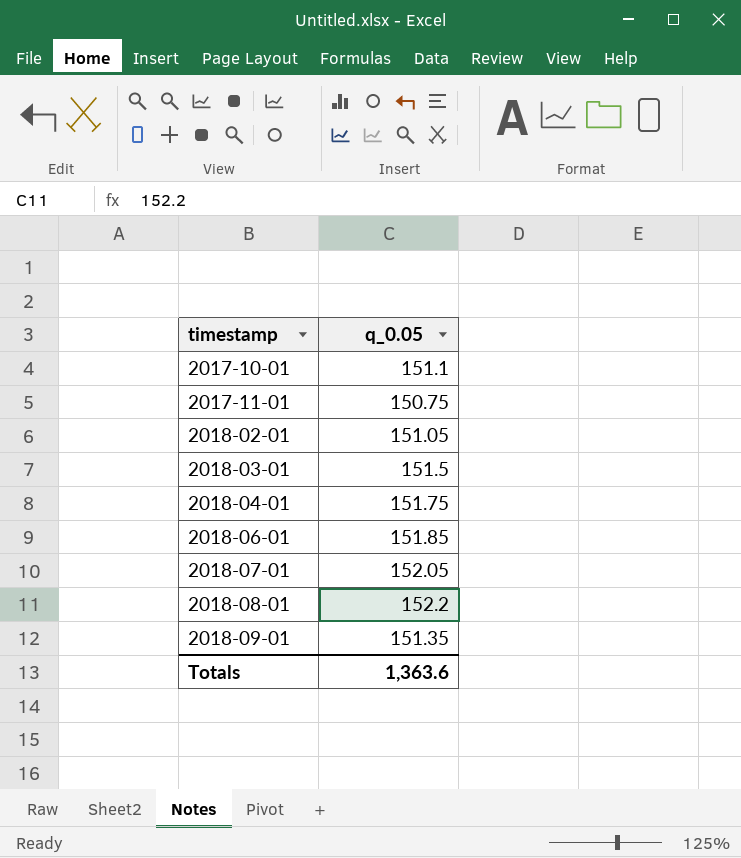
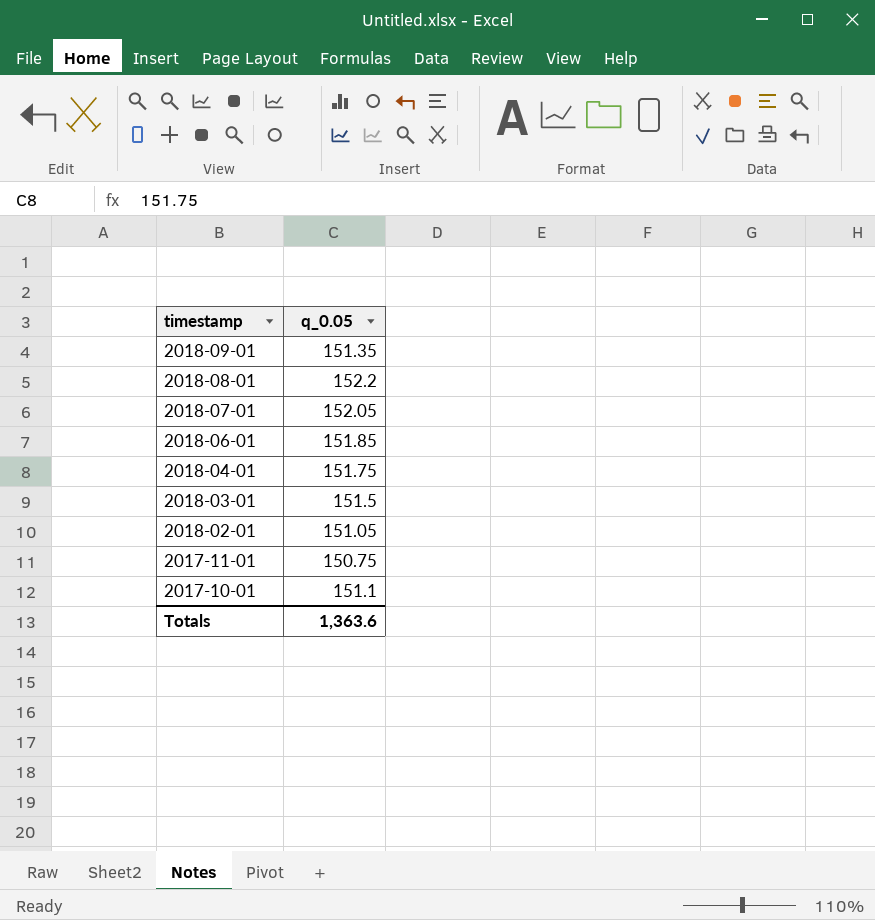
row order: timestamp ascending -> timestamp descending

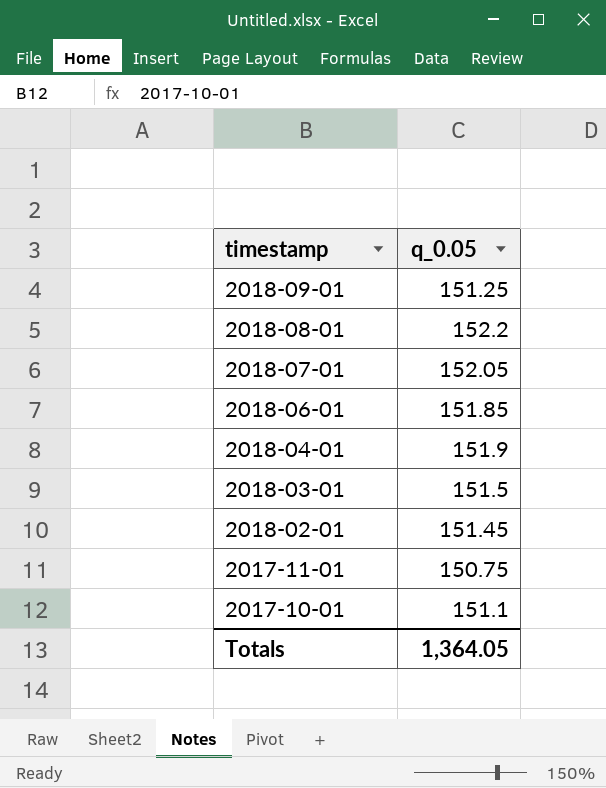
2018-09-01 | q_0.05: 151.35 -> 151.25
2018-04-01 | q_0.05: 151.75 -> 151.9
2018-02-01 | q_0.05: 151.05 -> 151.45
Totals | q_0.05: 1,363.6 -> 1,364.05

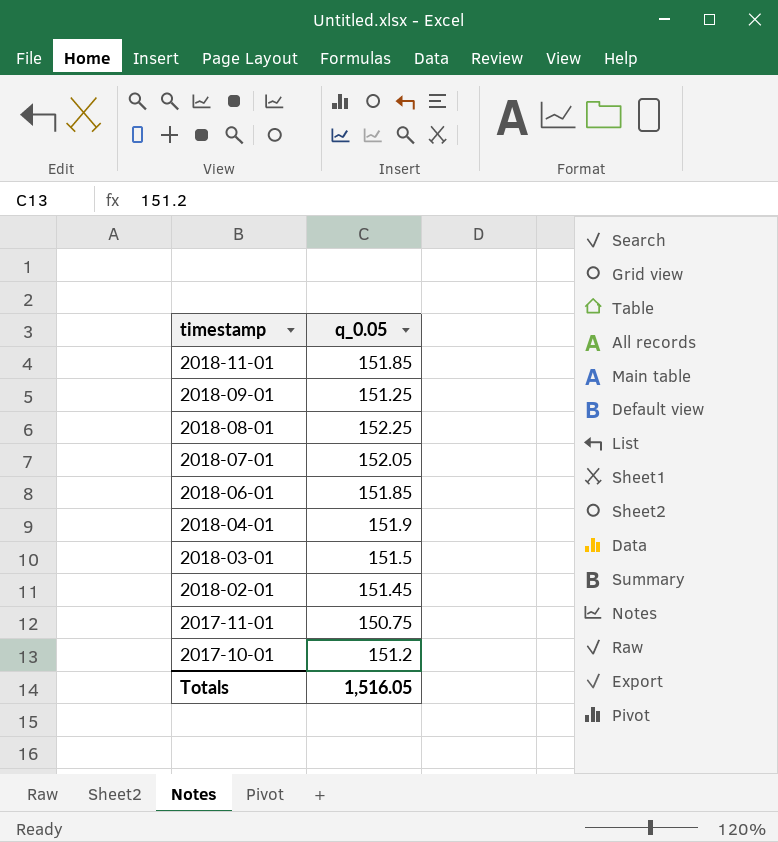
row 2018-11-01: none -> 151.85
2018-08-01 | q_0.05: 152.2 -> 152.25
2017-10-01 | q_0.05: 151.1 -> 151.2
Totals | q_0.05: 1,364.05 -> 1,516.05

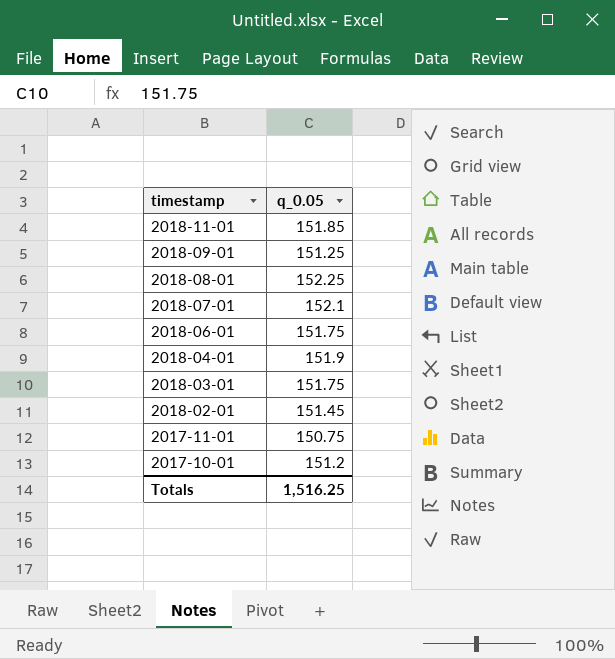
2018-07-01 | q_0.05: 152.05 -> 152.1
2018-06-01 | q_0.05: 151.85 -> 151.75
2018-03-01 | q_0.05: 151.5 -> 151.75
Totals | q_0.05: 1,516.05 -> 1,516.25

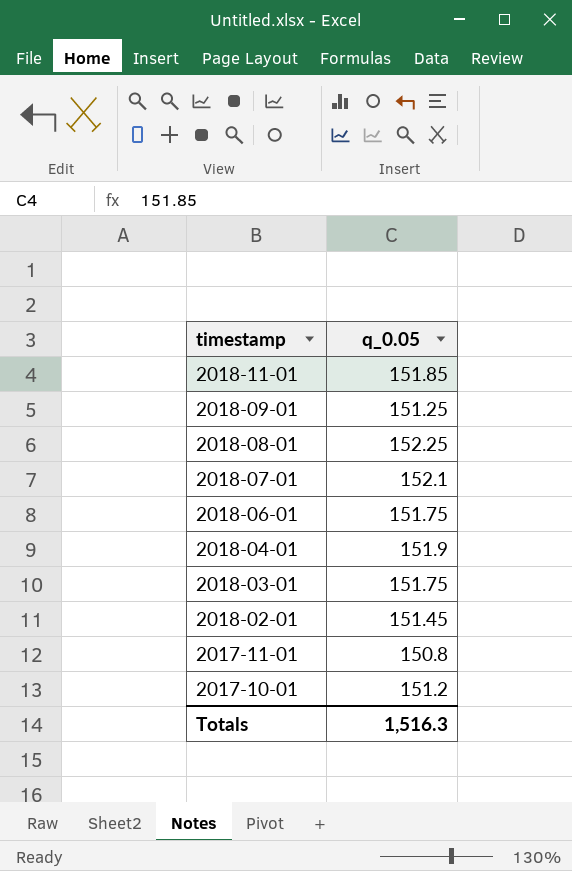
2017-11-01 | q_0.05: 150.75 -> 150.8
Totals | q_0.05: 1,516.25 -> 1,516.3

